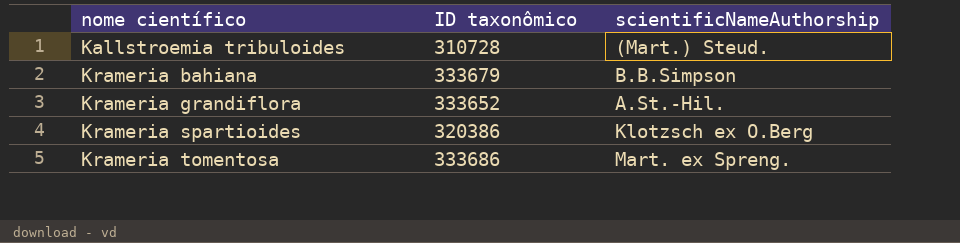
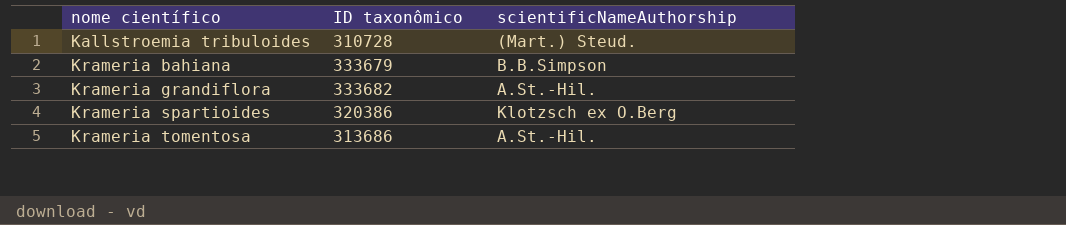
Krameria grandiflora | ID taxonômico: 333652 -> 333682
Krameria tomentosa | ID taxonômico: 333686 -> 313686
Krameria tomentosa | scientificNameAuthorship: Mart. ex Spreng. -> A.St.-Hil.

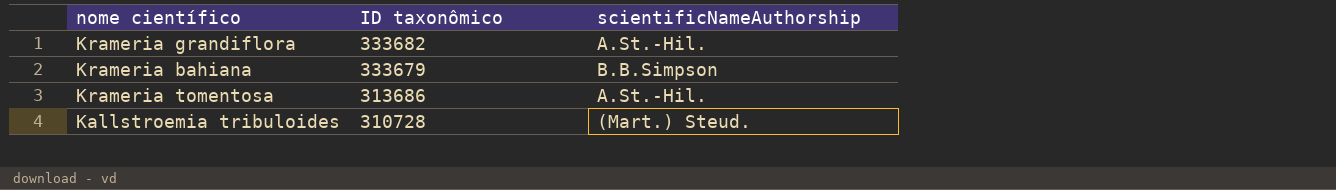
row order: nome científico ascending -> ID taxonômico descending
row Krameria spartioides: 320386 | Klotzsch ex O.Berg -> none

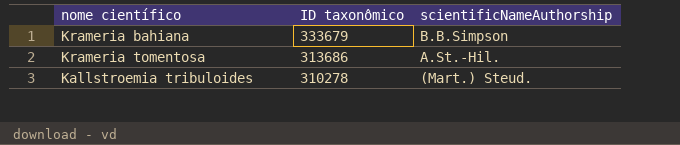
row Krameria grandiflora: 333682 | A.St.-Hil. -> none
Kallstroemia tribuloides | ID taxonômico: 310728 -> 310278

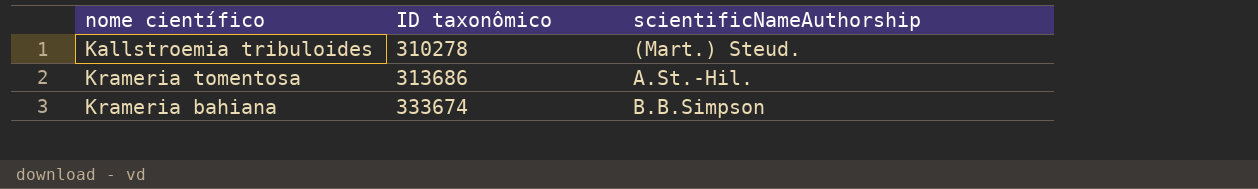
row order: ID taxonômico descending -> ID taxonômico ascending
Krameria bahiana | ID taxonômico: 333679 -> 333674

